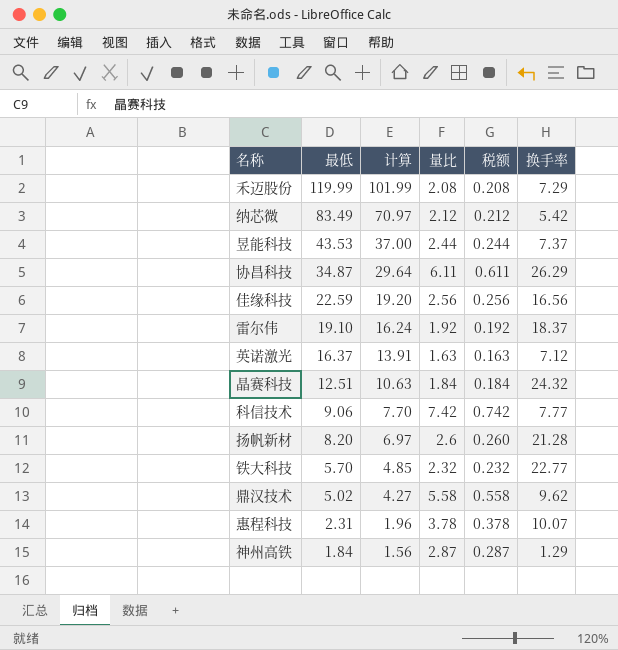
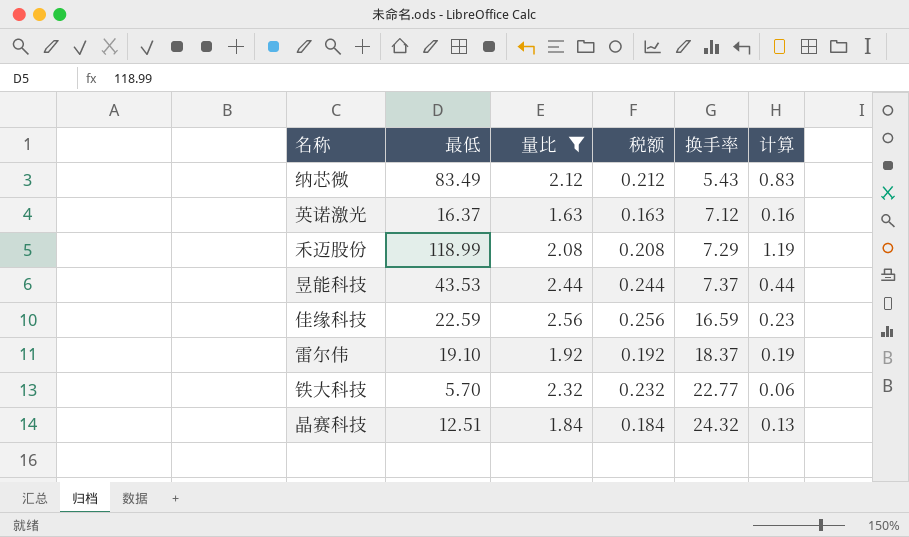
filter: none -> 量比 <= 2.56
row order: 最低 descending -> 换手率 ascending
column 计算 | formula: [最低] * 0.85 -> [最低] * 0.01
column 计算 | position: 3 -> 6
纳芯微 | 换手率: 5.42 -> 5.43
禾迈股份 | 最低: 119.99 -> 118.99
佳缘科技 | 换手率: 16.56 -> 16.59

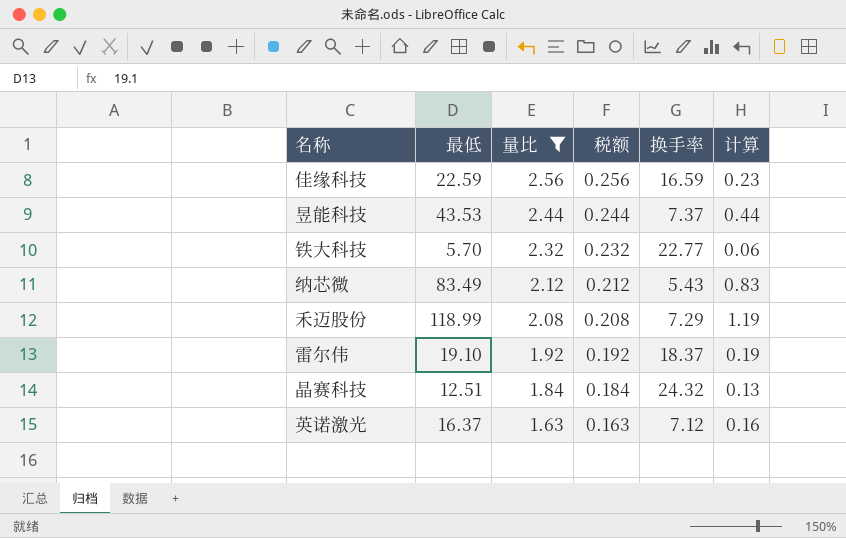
row order: 换手率 ascending -> 量比 descending

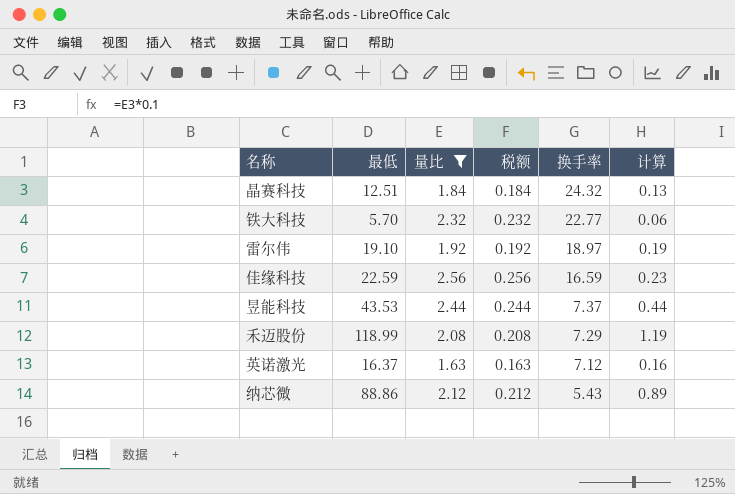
row order: 量比 descending -> 换手率 descending
雷尔伟 | 换手率: 18.37 -> 18.97
纳芯微 | 最低: 83.49 -> 88.86
纳芯微 | 计算: 0.83 -> 0.89

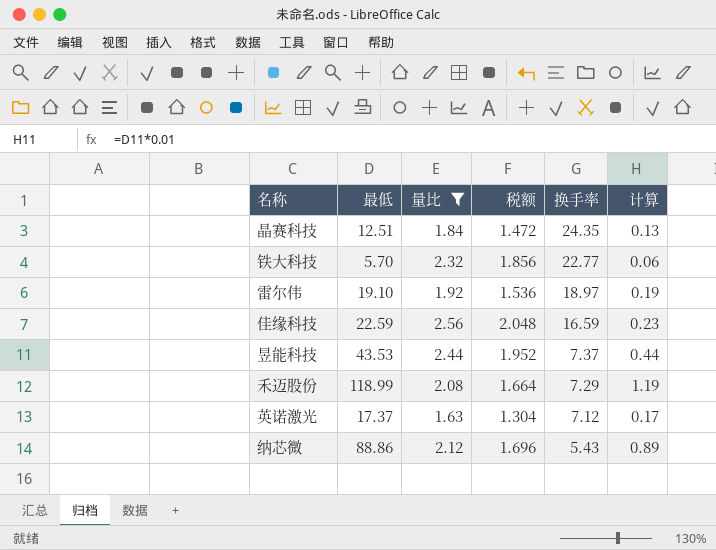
column 税额 | formula: [量比] * 0.1 -> [量比] * 0.8
晶赛科技 | 换手率: 24.32 -> 24.35
英诺激光 | 最低: 16.37 -> 17.37
英诺激光 | 计算: 0.16 -> 0.17

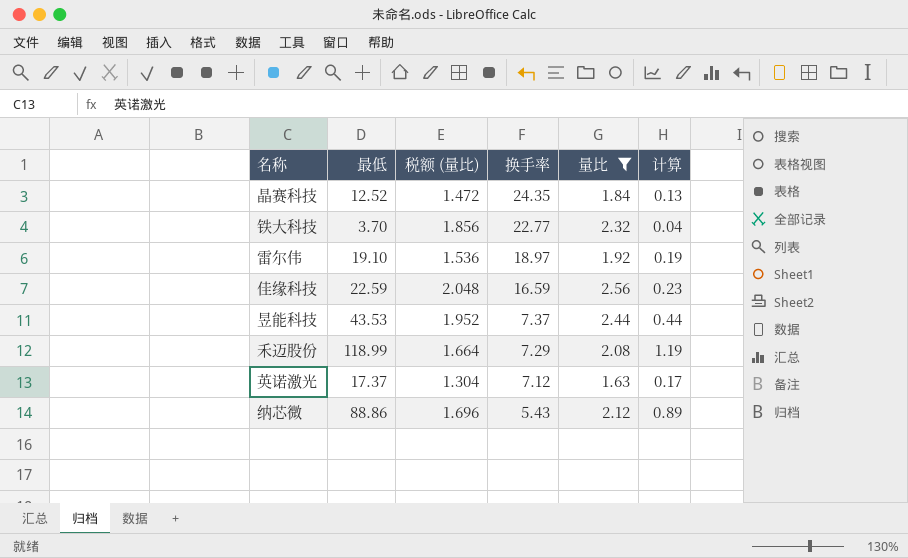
column name: 税额 -> 税额 (量比)
column 量比 | position: 3 -> 5
晶赛科技 | 最低: 12.51 -> 12.52
铁大科技 | 最低: 5.70 -> 3.70
铁大科技 | 计算: 0.06 -> 0.04

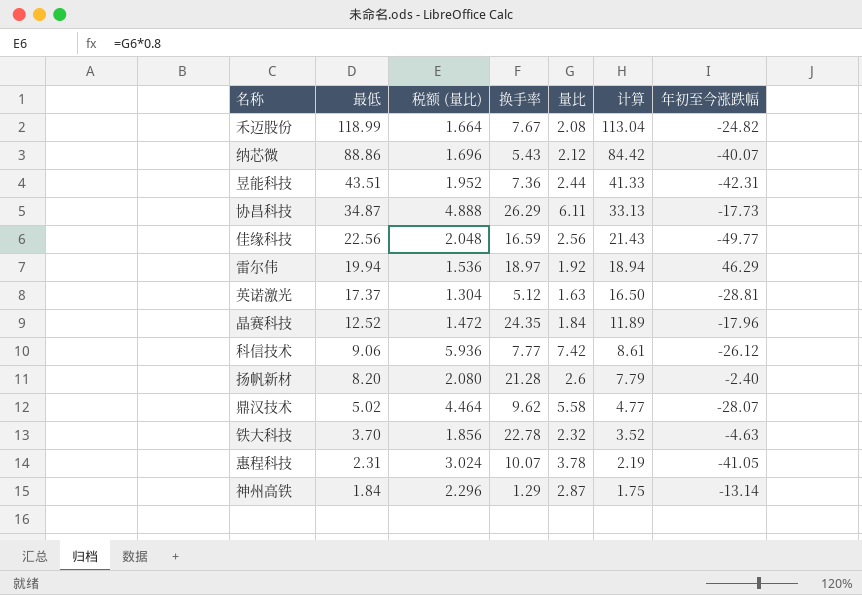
filter: 量比 <= 2.56 -> none
row order: 换手率 descending -> 最低 descending
column 计算 | formula: [最低] * 0.01 -> [最低] * 0.95
column 年初至今涨跌幅 | position: none -> 7
禾迈股份 | 换手率: 7.29 -> 7.67
昱能科技 | 最低: 43.53 -> 43.51
昱能科技 | 换手率: 7.37 -> 7.36
佳缘科技 | 最低: 22.59 -> 22.56
雷尔伟 | 最低: 19.10 -> 19.94
英诺激光 | 换手率: 7.12 -> 5.12
铁大科技 | 换手率: 22.77 -> 22.78

